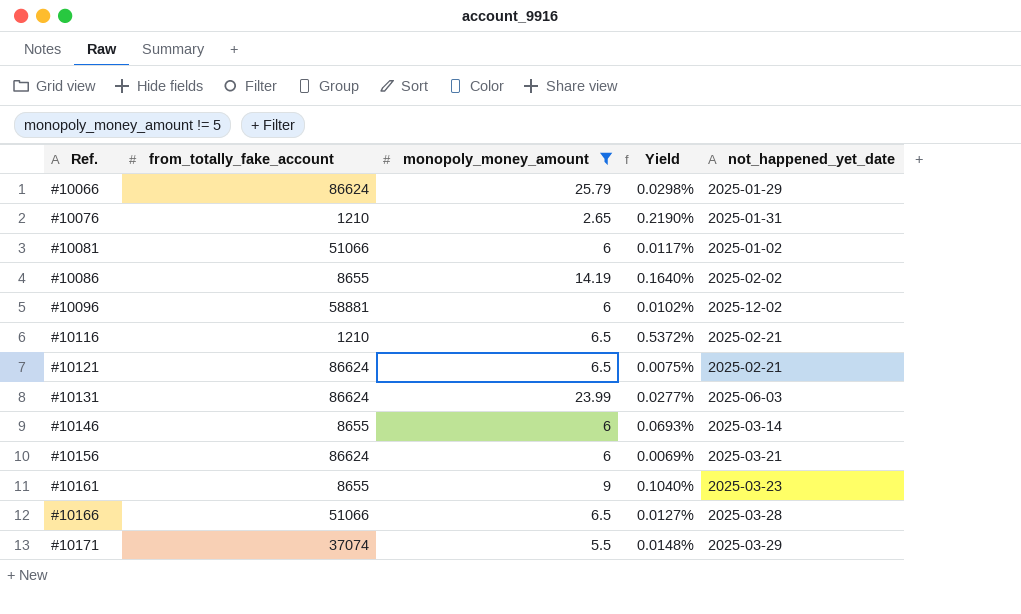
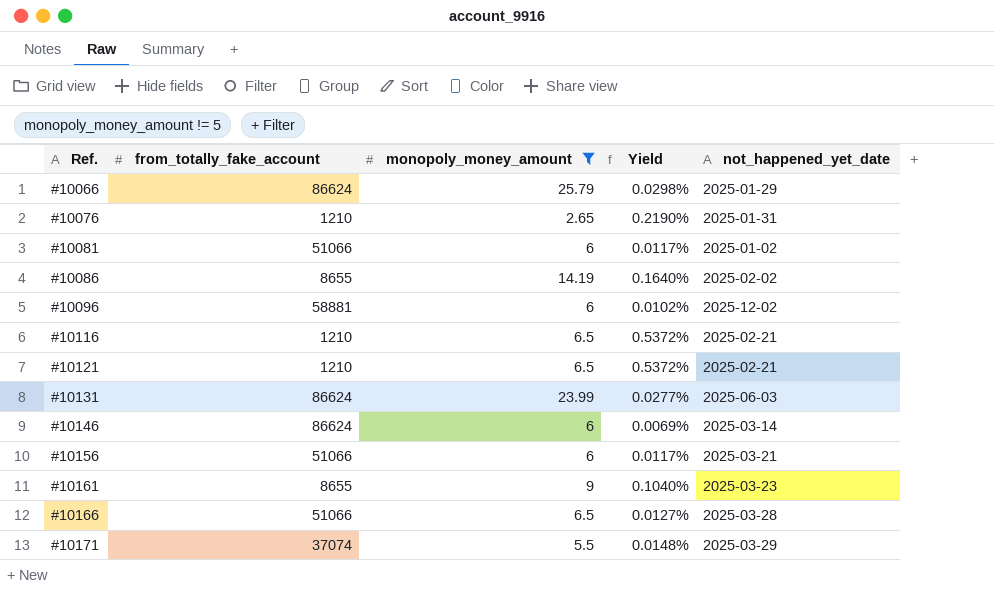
#10121 | from_totally_fake_account: 86624 -> 1210
#10121 | Yield: 0.0075% -> 0.5372%
#10146 | from_totally_fake_account: 8655 -> 86624
#10146 | Yield: 0.0693% -> 0.0069%
#10156 | from_totally_fake_account: 86624 -> 51066
#10156 | Yield: 0.0069% -> 0.0117%

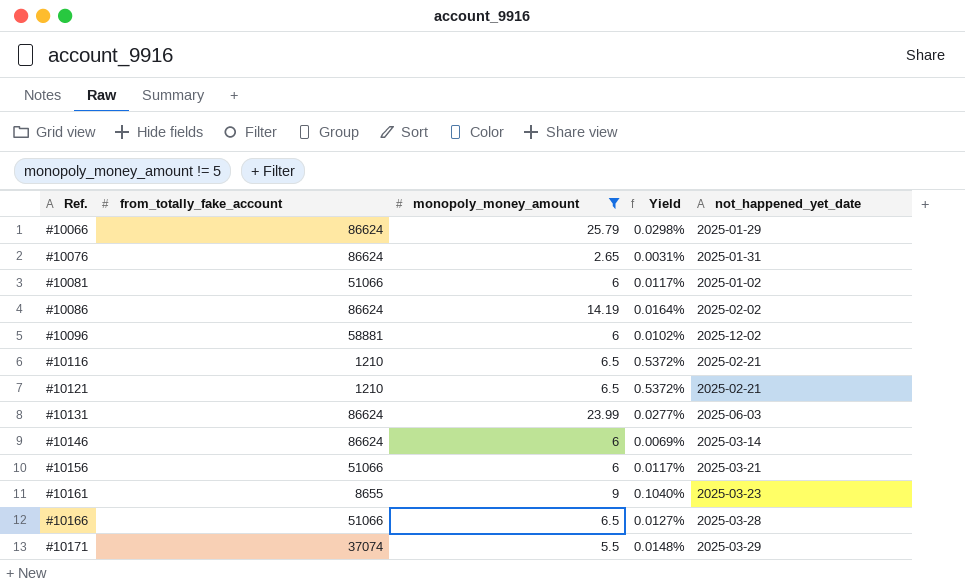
#10076 | from_totally_fake_account: 1210 -> 86624
#10076 | Yield: 0.2190% -> 0.0031%
#10086 | from_totally_fake_account: 8655 -> 86624
#10086 | Yield: 0.1640% -> 0.0164%

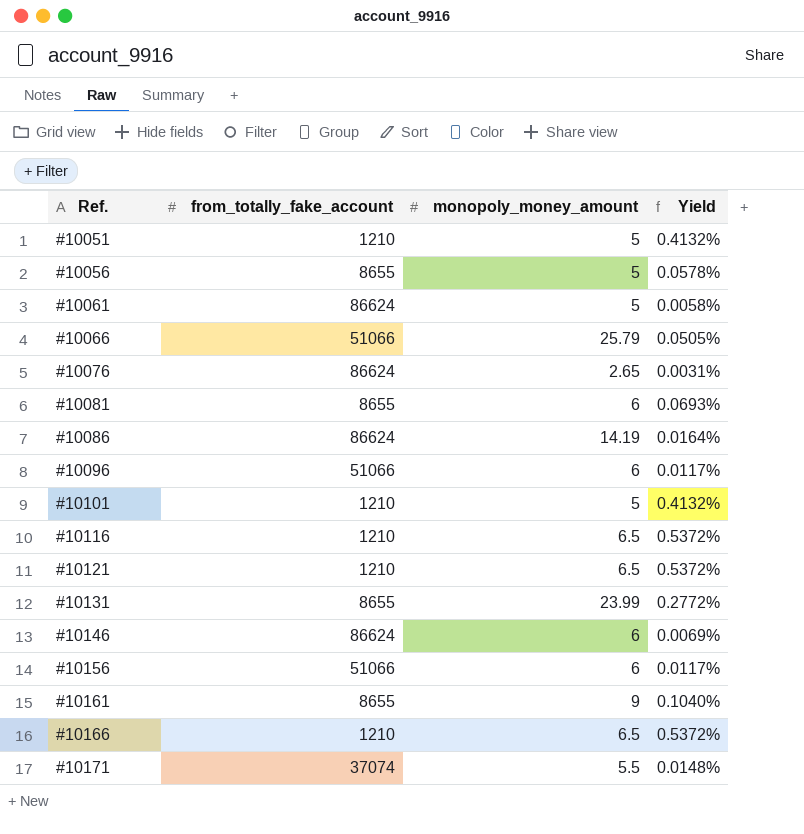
filter: monopoly_money_amount != 5 -> none
column not_happened_yet_date | position: 5 -> none
#10066 | from_totally_fake_account: 86624 -> 51066
#10066 | Yield: 0.0298% -> 0.0505%
#10081 | from_totally_fake_account: 51066 -> 8655
#10081 | Yield: 0.0117% -> 0.0693%
#10096 | from_totally_fake_account: 58881 -> 51066
#10096 | Yield: 0.0102% -> 0.0117%
#10131 | from_totally_fake_account: 86624 -> 8655
#10131 | Yield: 0.0277% -> 0.2772%
#10166 | from_totally_fake_account: 51066 -> 1210
#10166 | Yield: 0.0127% -> 0.5372%

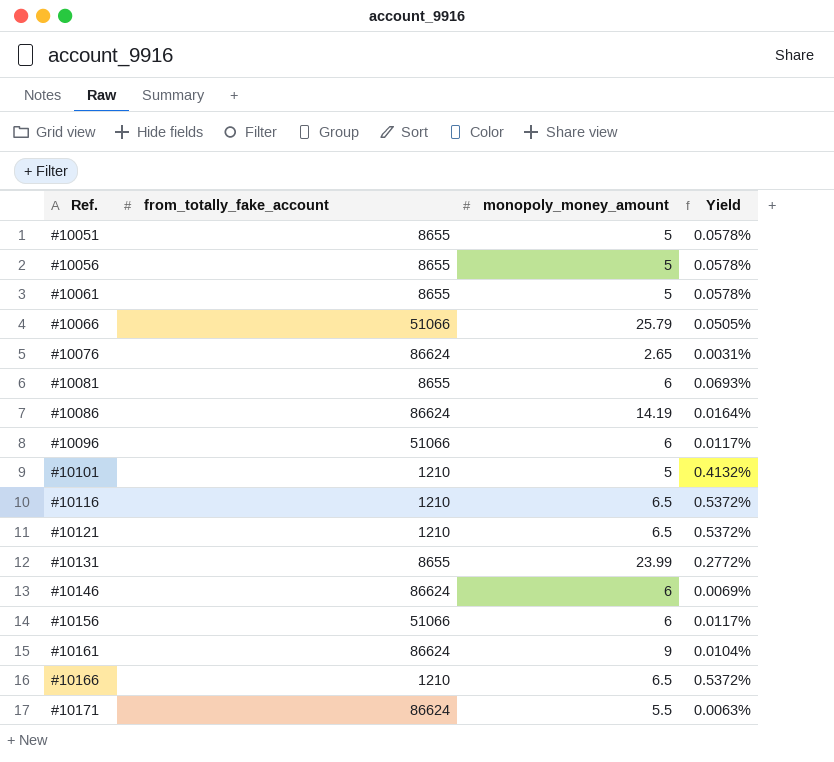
#10051 | from_totally_fake_account: 1210 -> 8655
#10051 | Yield: 0.4132% -> 0.0578%
#10061 | from_totally_fake_account: 86624 -> 8655
#10061 | Yield: 0.0058% -> 0.0578%
#10161 | from_totally_fake_account: 8655 -> 86624
#10161 | Yield: 0.1040% -> 0.0104%
#10171 | from_totally_fake_account: 37074 -> 86624
#10171 | Yield: 0.0148% -> 0.0063%

